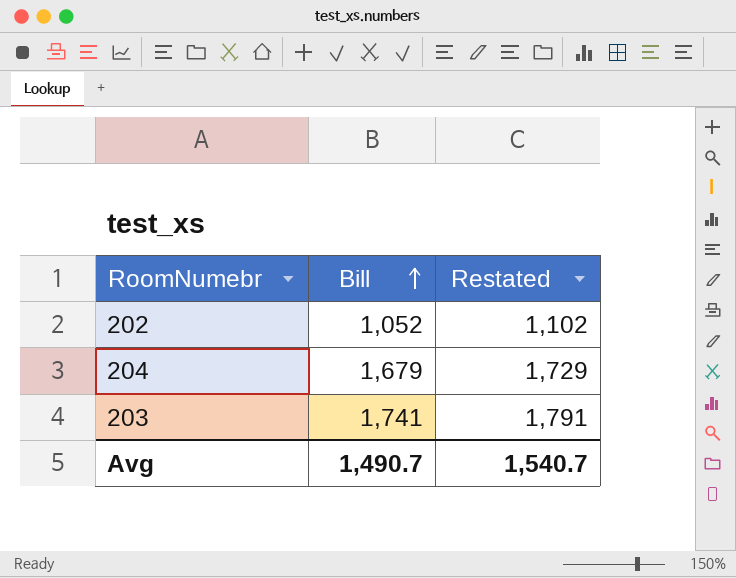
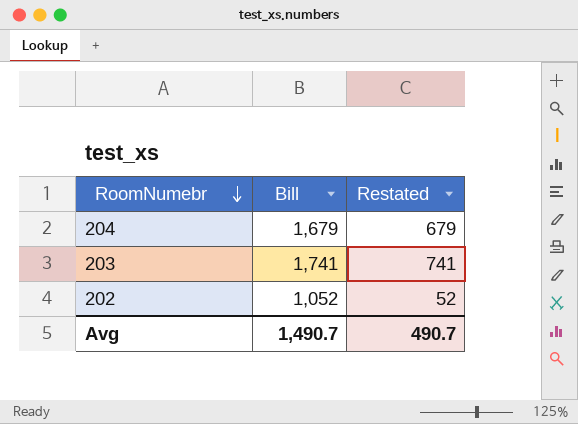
row order: Bill ascending -> RoomNumebr descending
column Restated | formula: [Bill] + 50 -> [Bill] - 1000
Avg | Restated: 1,540.7 -> 490.7

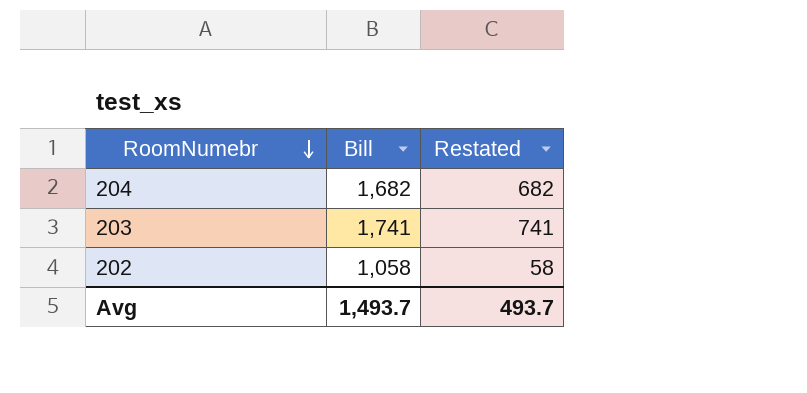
204 | Bill: 1,679 -> 1,682
204 | Restated: 679 -> 682
202 | Bill: 1,052 -> 1,058
202 | Restated: 52 -> 58
Avg | Bill: 1,490.7 -> 1,493.7
Avg | Restated: 490.7 -> 493.7

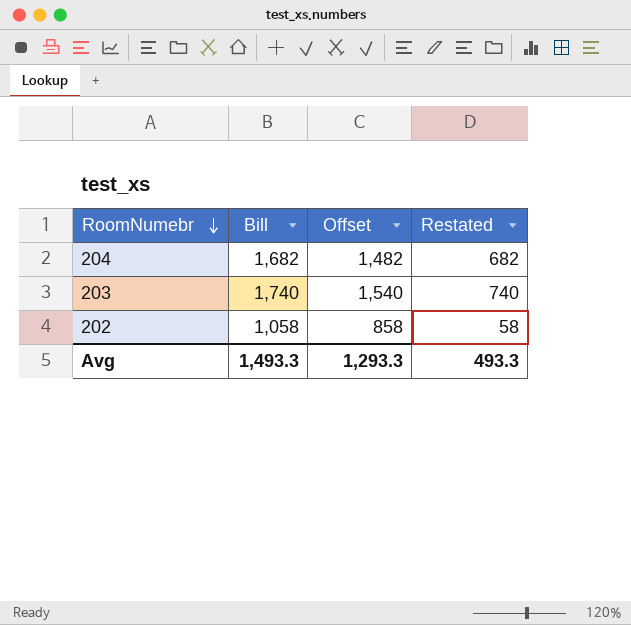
column Offset | formula: none -> [Bill] - 200
203 | Bill: 1,741 -> 1,740
203 | Restated: 741 -> 740
Avg | Bill: 1,493.7 -> 1,493.3
Avg | Restated: 493.7 -> 493.3

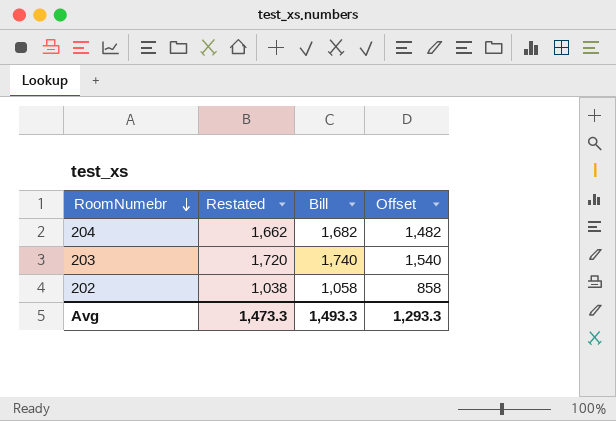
column Restated | formula: [Bill] - 1000 -> [Bill] - 20
column Restated | position: 4 -> 2
Avg | Restated: 493.3 -> 1,473.3

